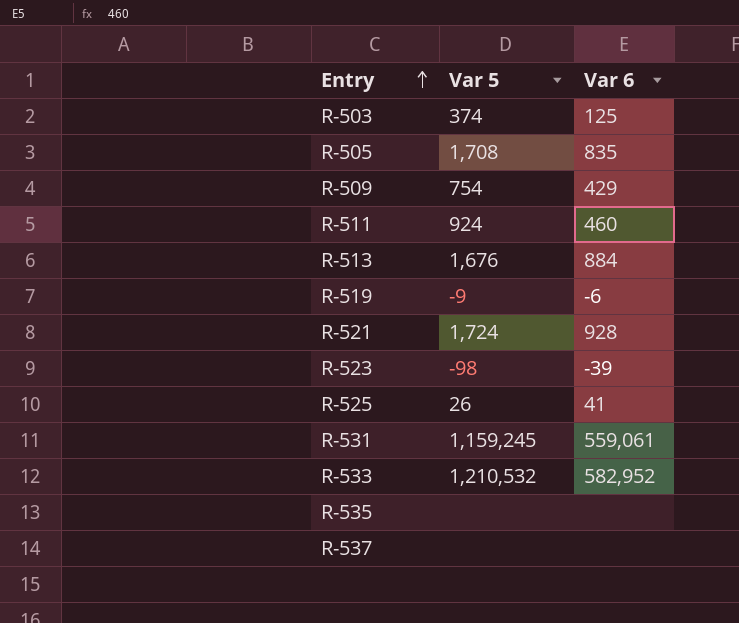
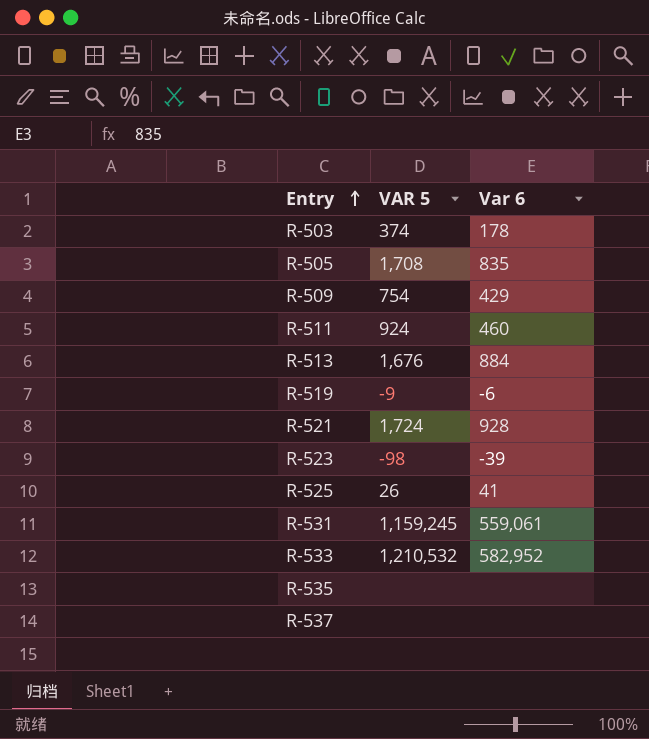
column name: Var 5 -> VAR 5
R-503 | Var 6: 125 -> 178

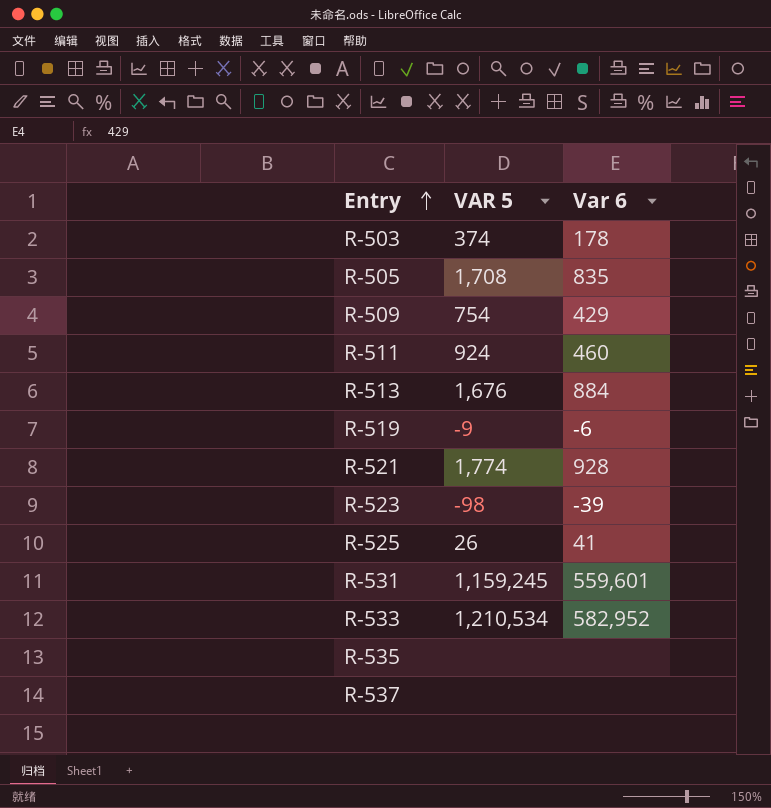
R-521 | VAR 5: 1,724 -> 1,774
R-531 | Var 6: 559,061 -> 559,601
R-533 | VAR 5: 1,210,532 -> 1,210,534

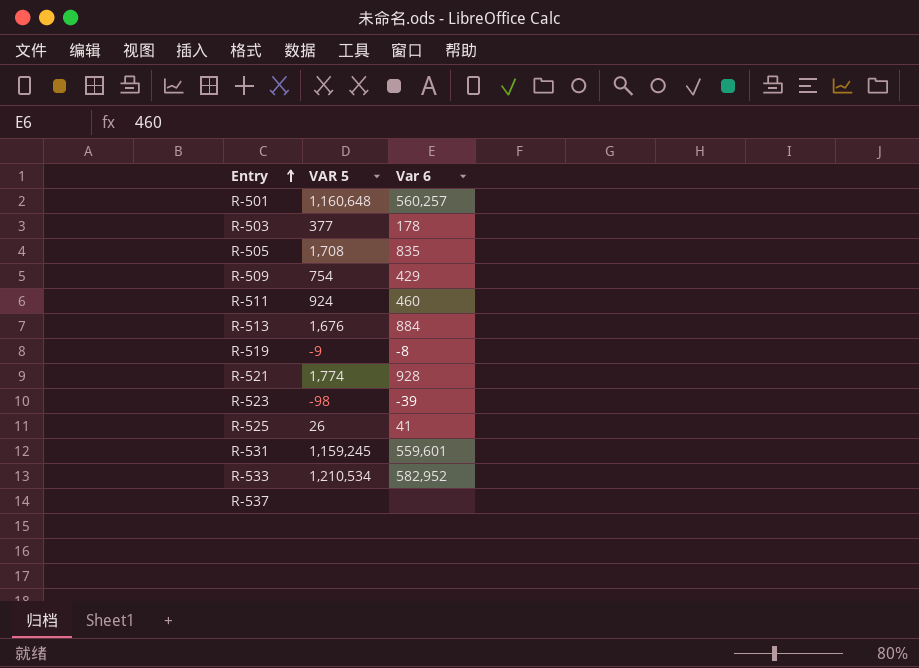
row R-535: none | none -> none
row R-501: none -> 1,160,648 | 560,257
R-503 | VAR 5: 374 -> 377
R-519 | Var 6: -6 -> -8

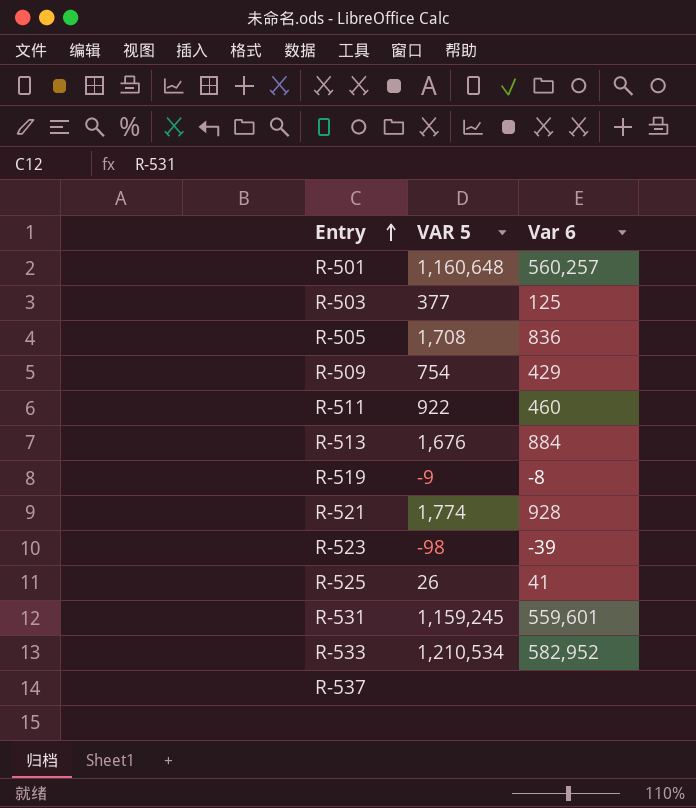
R-503 | Var 6: 178 -> 125
R-505 | Var 6: 835 -> 836
R-511 | VAR 5: 924 -> 922

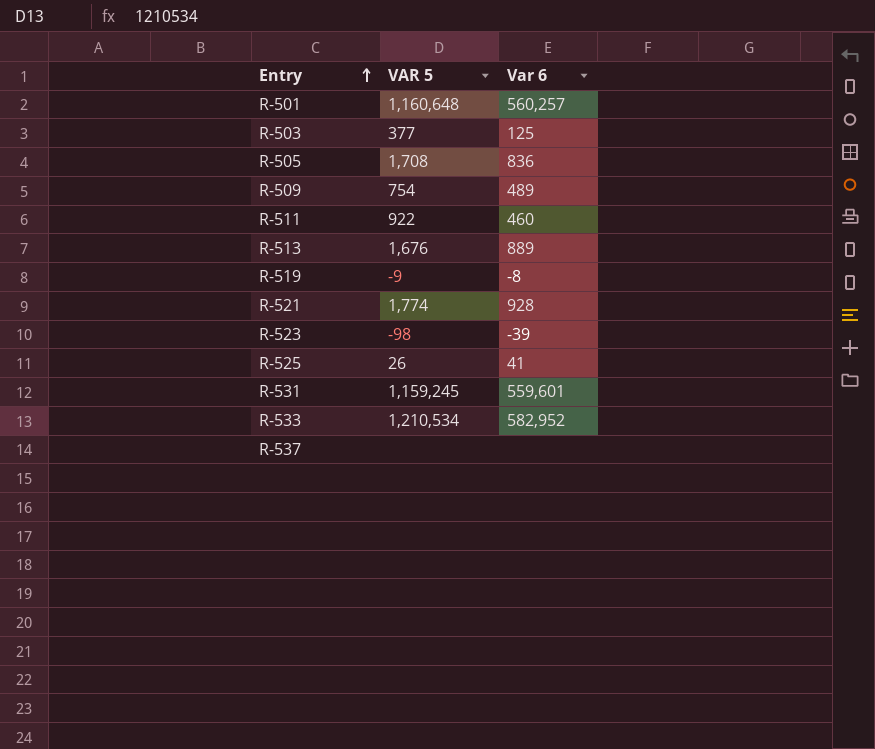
R-509 | Var 6: 429 -> 489
R-513 | Var 6: 884 -> 889

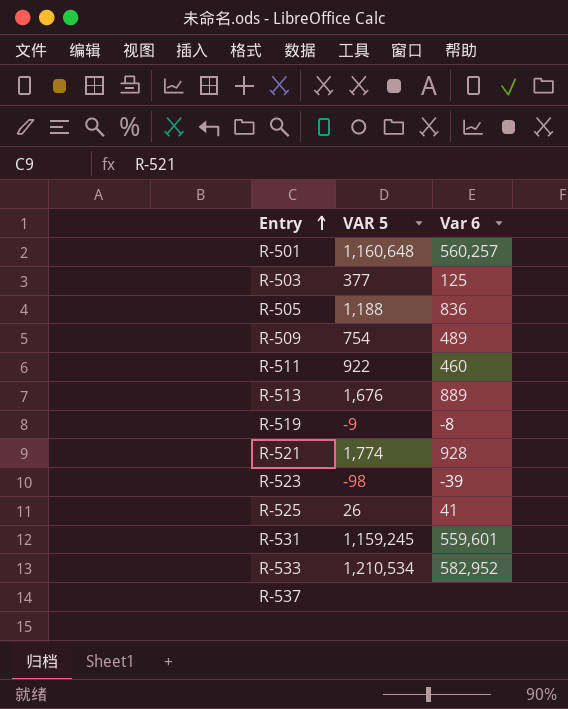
R-505 | VAR 5: 1,708 -> 1,188

